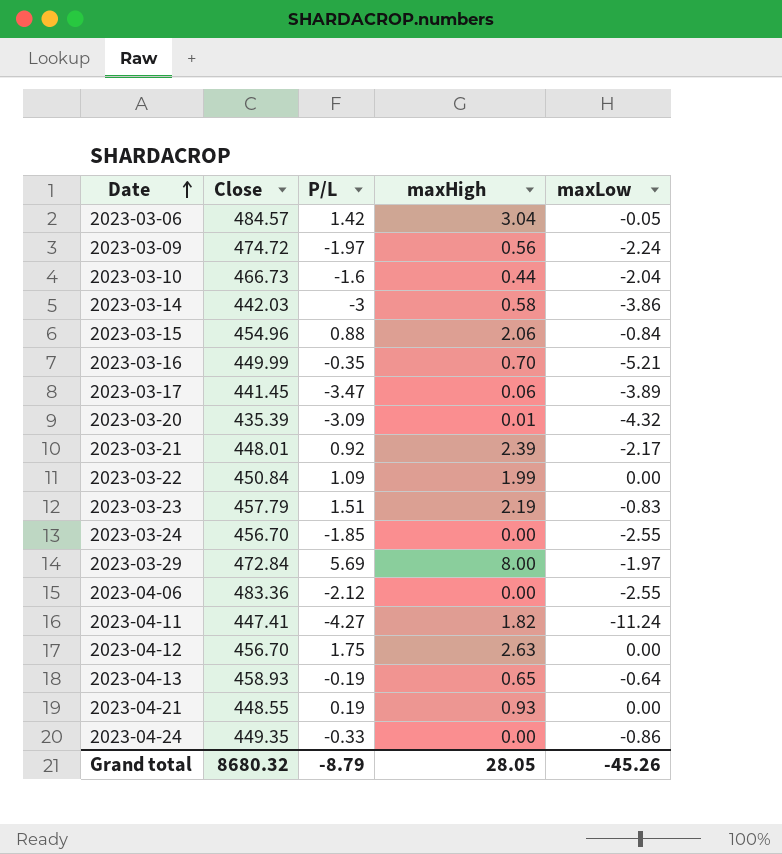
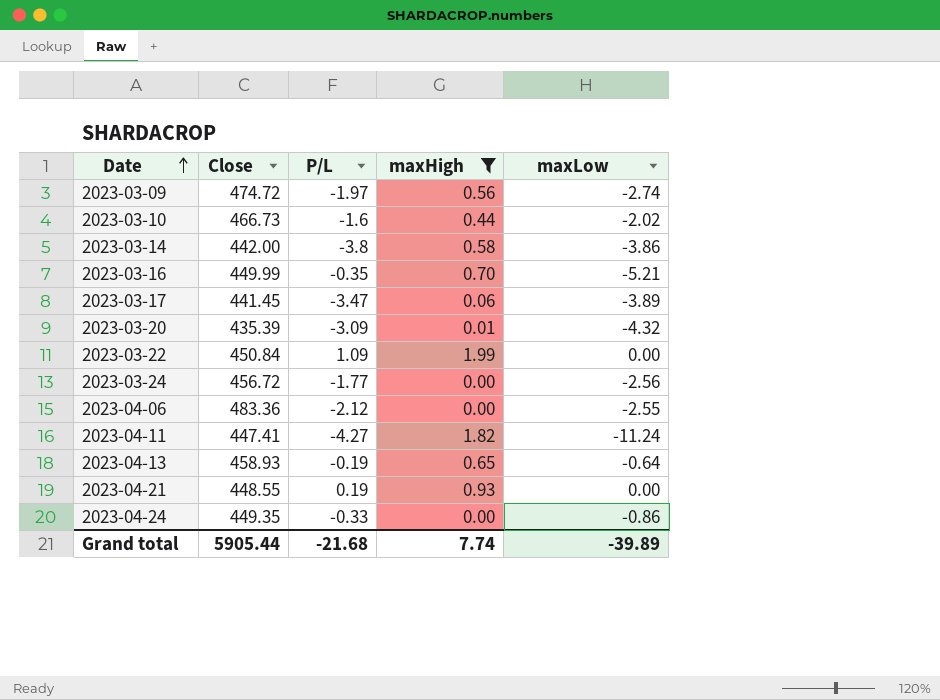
filter: none -> maxHigh <= 1.99
2023-03-09 | maxLow: -2.24 -> -2.74
2023-03-10 | maxLow: -2.04 -> -2.02
2023-03-14 | Close: 442.03 -> 442.00
2023-03-14 | P/L: -3 -> -3.8
2023-03-24 | Close: 456.70 -> 456.72
2023-03-24 | P/L: -1.85 -> -1.77
2023-03-24 | maxLow: -2.55 -> -2.56
Grand total | Close: 8680.32 -> 5905.44
Grand total | P/L: -8.79 -> -21.68
Grand total | maxHigh: 28.05 -> 7.74
Grand total | maxLow: -45.26 -> -39.89

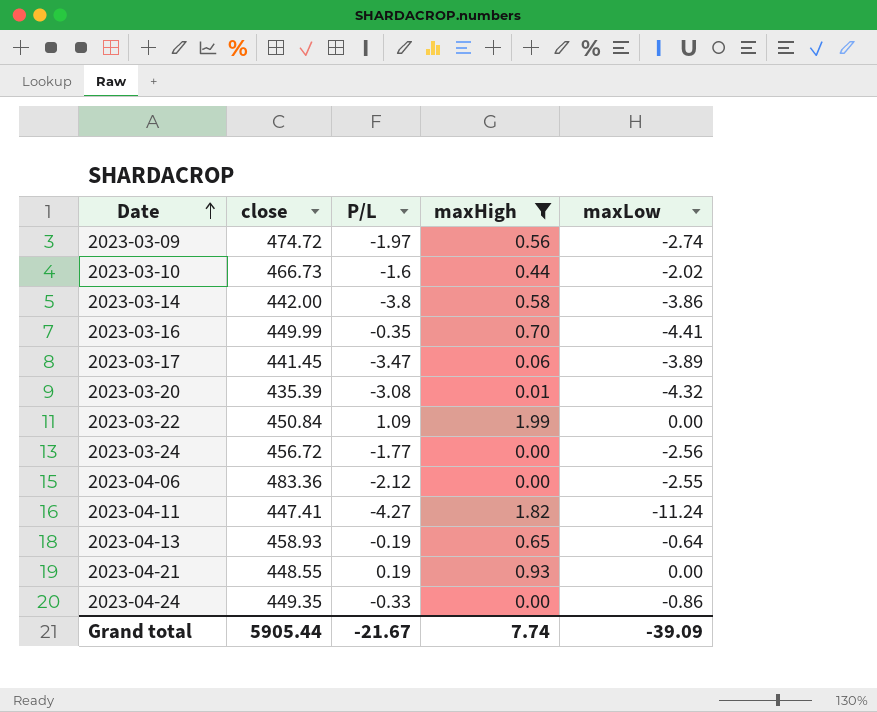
column name: Close -> close
2023-03-16 | maxLow: -5.21 -> -4.41
2023-03-20 | P/L: -3.09 -> -3.08
Grand total | P/L: -21.68 -> -21.67
Grand total | maxLow: -39.89 -> -39.09

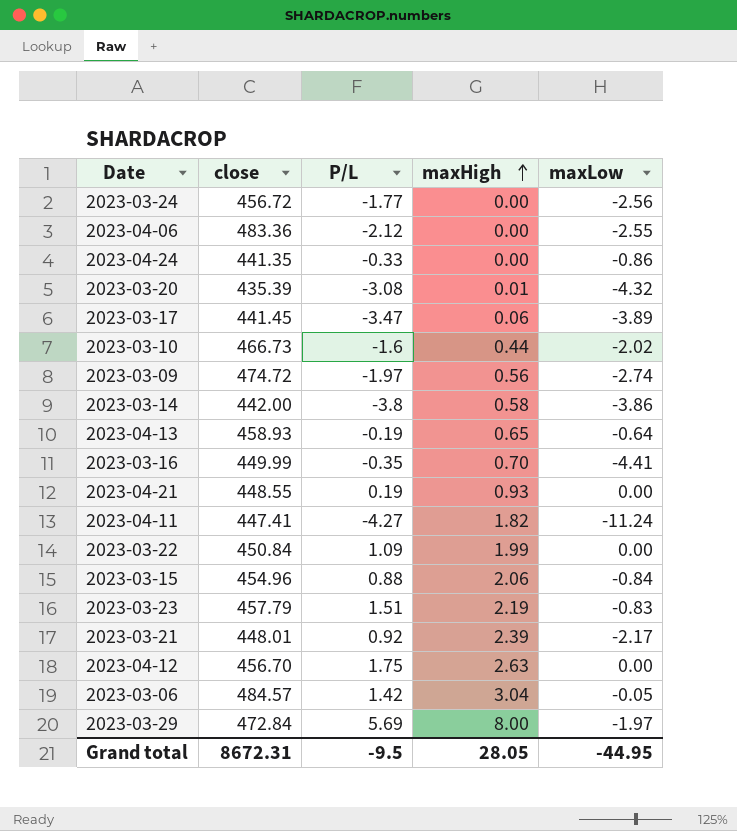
filter: maxHigh <= 1.99 -> none
row order: Date ascending -> maxHigh ascending
2023-04-24 | close: 449.35 -> 441.35
Grand total | close: 5905.44 -> 8672.31
Grand total | P/L: -21.67 -> -9.5
Grand total | maxHigh: 7.74 -> 28.05
Grand total | maxLow: -39.09 -> -44.95

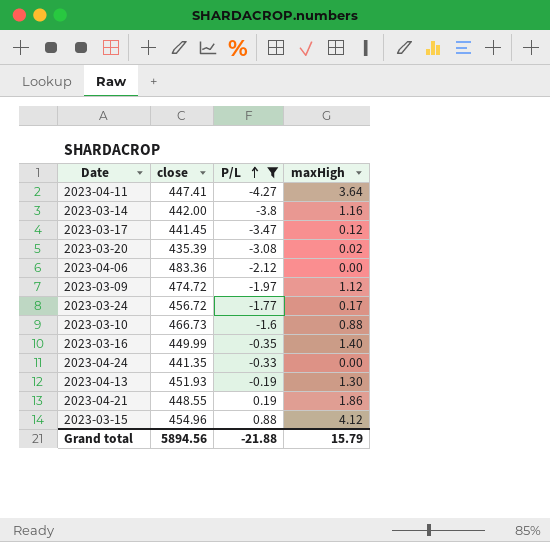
filter: none -> P/L <= 0.88
row order: maxHigh ascending -> P/L ascending
column maxLow | position: 5 -> none
2023-04-11 | maxHigh: 1.82 -> 3.64
2023-03-14 | maxHigh: 0.58 -> 1.16
2023-03-17 | maxHigh: 0.06 -> 0.12
2023-03-20 | maxHigh: 0.01 -> 0.02
2023-03-09 | maxHigh: 0.56 -> 1.12
2023-03-24 | maxHigh: 0.00 -> 0.17
2023-03-10 | maxHigh: 0.44 -> 0.88
2023-03-16 | maxHigh: 0.70 -> 1.40
2023-04-13 | close: 458.93 -> 451.93
2023-04-13 | maxHigh: 0.65 -> 1.30
2023-04-21 | maxHigh: 0.93 -> 1.86
2023-03-15 | maxHigh: 2.06 -> 4.12
Grand total | close: 8672.31 -> 5894.56
Grand total | P/L: -9.5 -> -21.88
Grand total | maxHigh: 28.05 -> 15.79

